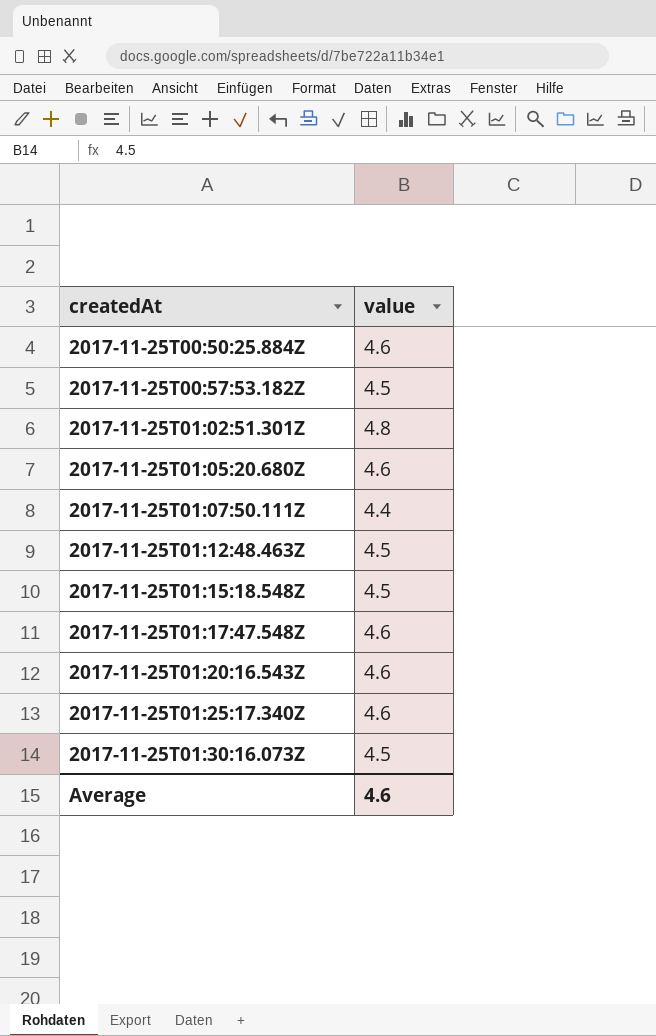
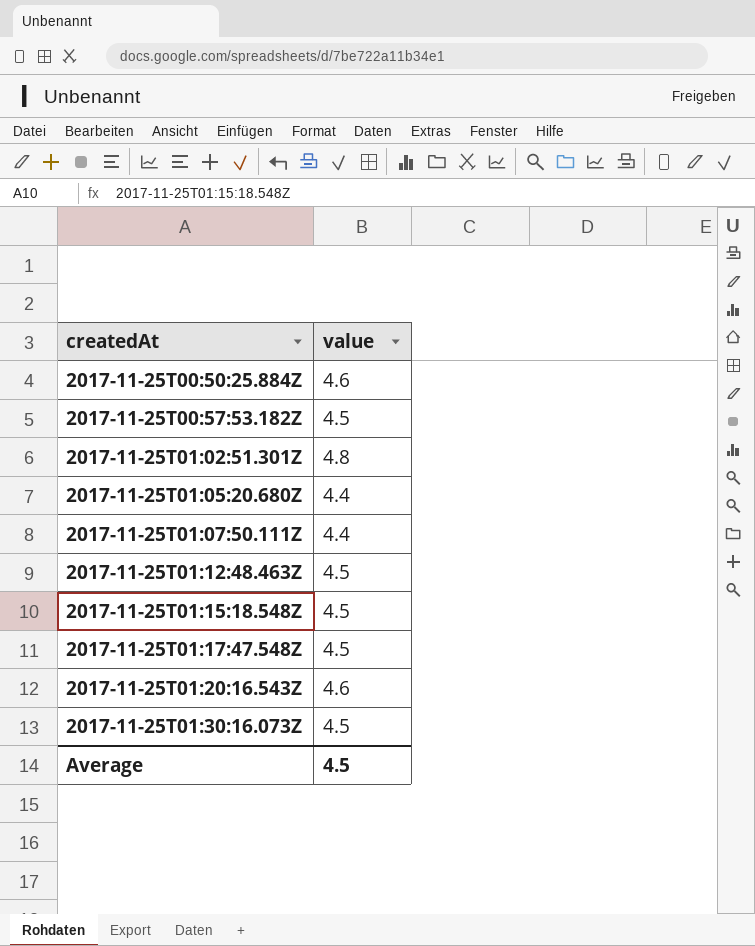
row 2017-11-25T01:25:17.340Z: 4.6 -> none
2017-11-25T01:05:20.680Z | value: 4.6 -> 4.4
2017-11-25T01:17:47.548Z | value: 4.6 -> 4.5
Average | value: 4.6 -> 4.5

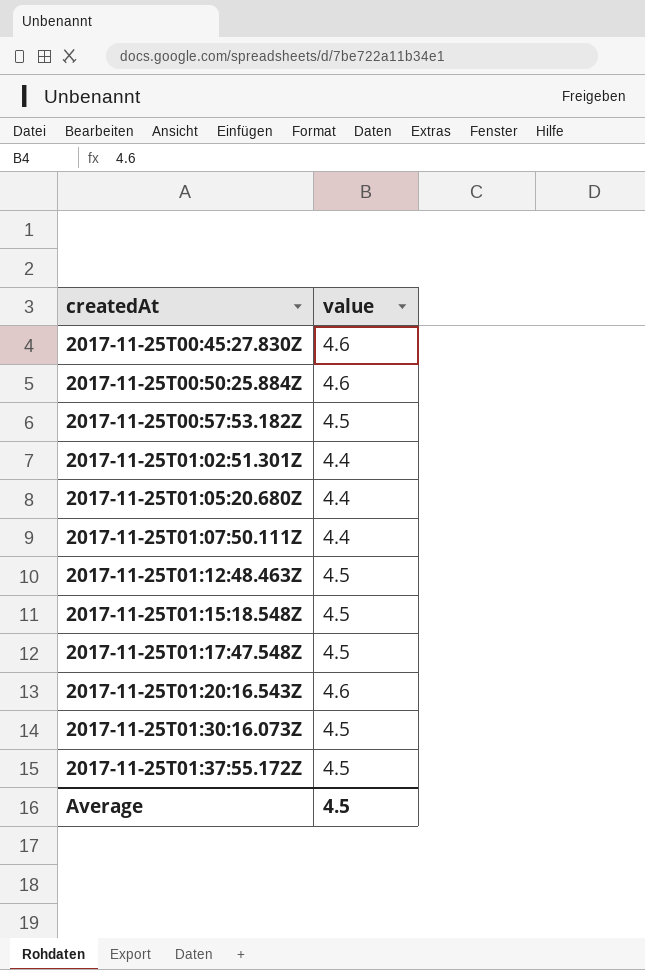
row 2017-11-25T00:45:27.830Z: none -> 4.6
2017-11-25T01:02:51.301Z | value: 4.8 -> 4.4
row 2017-11-25T01:37:55.172Z: none -> 4.5

